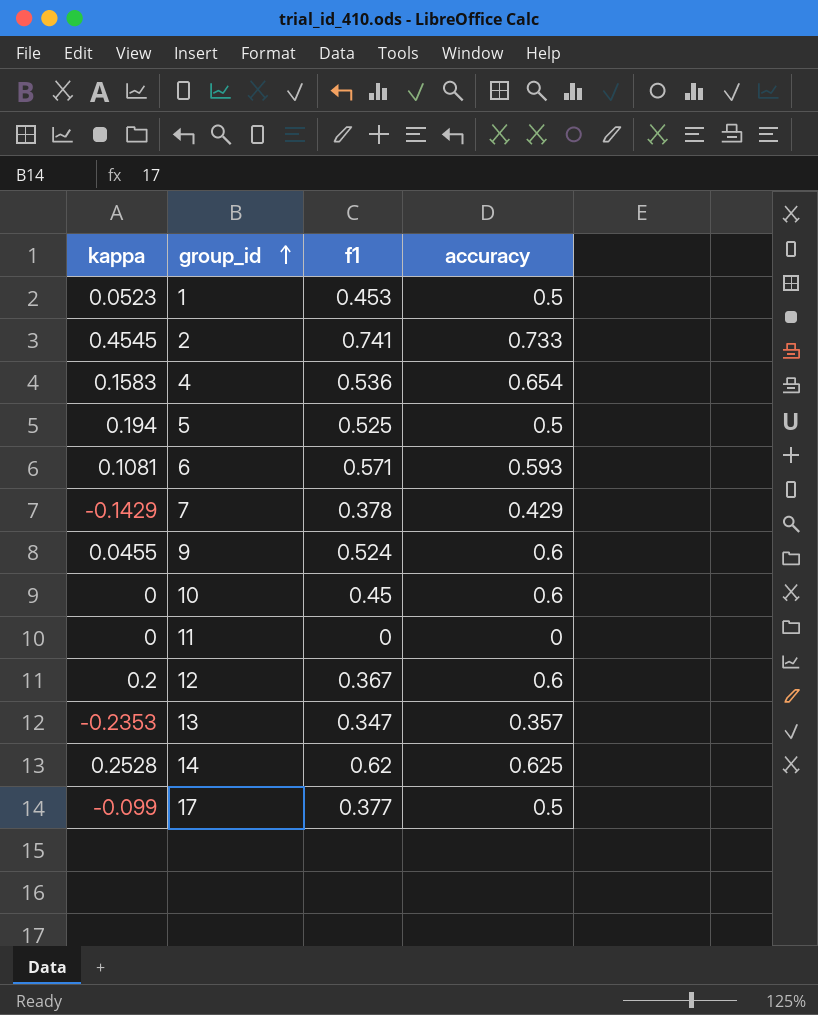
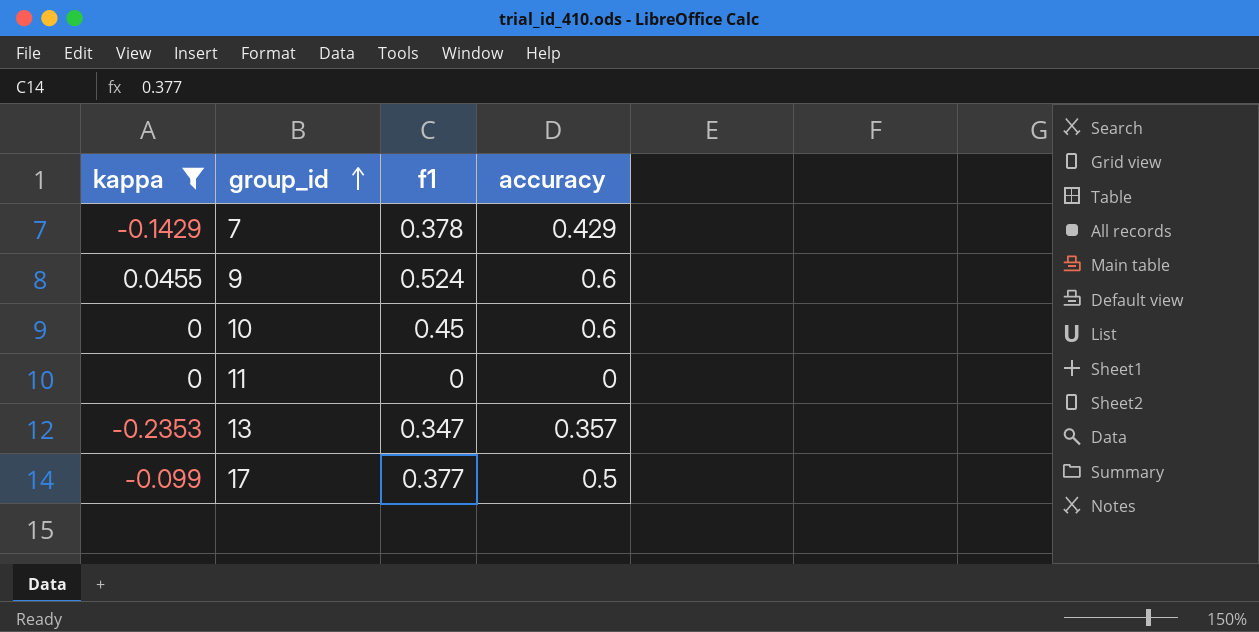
filter: none -> kappa <= 0.0455

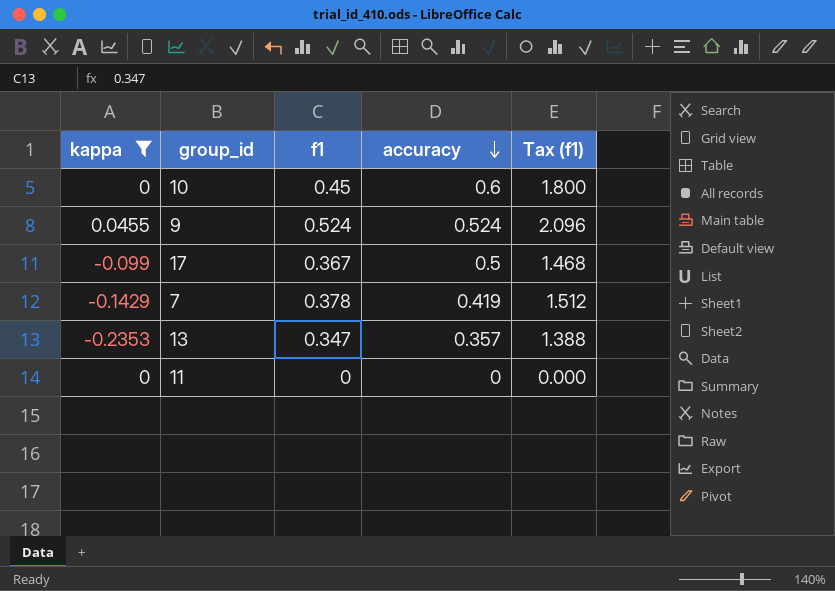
row order: group_id ascending -> accuracy descending
column Tax (f1) | formula: none -> [f1] * 4
9 | accuracy: 0.6 -> 0.524
17 | f1: 0.377 -> 0.367
7 | accuracy: 0.429 -> 0.419

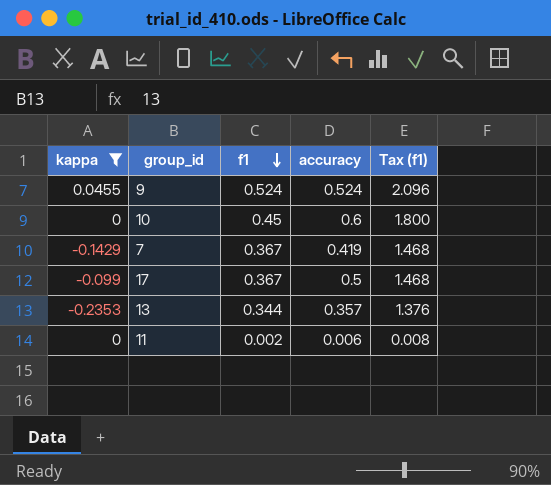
row order: accuracy descending -> f1 descending
7 | f1: 0.378 -> 0.367
7 | Tax (f1): 1.512 -> 1.468
13 | f1: 0.347 -> 0.344
13 | Tax (f1): 1.388 -> 1.376
11 | f1: 0 -> 0.002
11 | accuracy: 0 -> 0.006
11 | Tax (f1): 0.000 -> 0.008

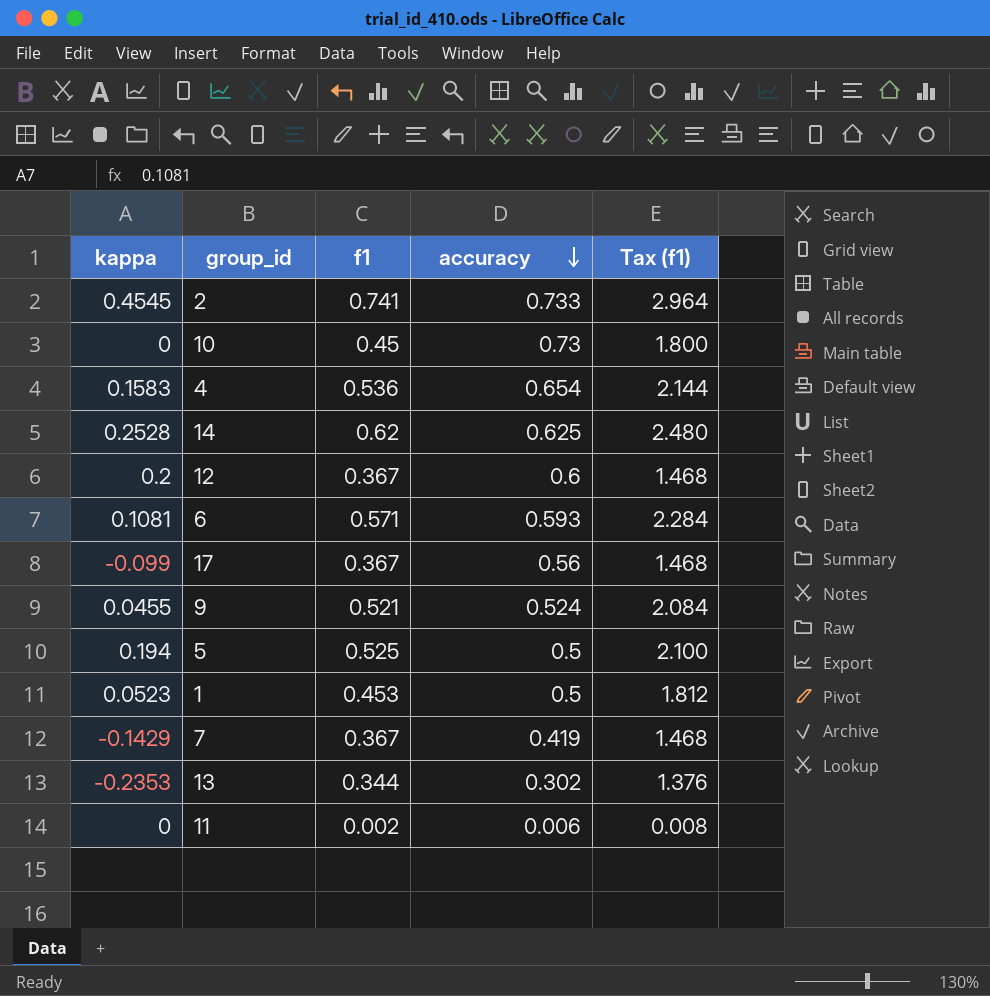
filter: kappa <= 0.0455 -> none
row order: f1 descending -> accuracy descending
10 | accuracy: 0.6 -> 0.73
17 | accuracy: 0.5 -> 0.56
9 | f1: 0.524 -> 0.521
9 | Tax (f1): 2.096 -> 2.084
13 | accuracy: 0.357 -> 0.302

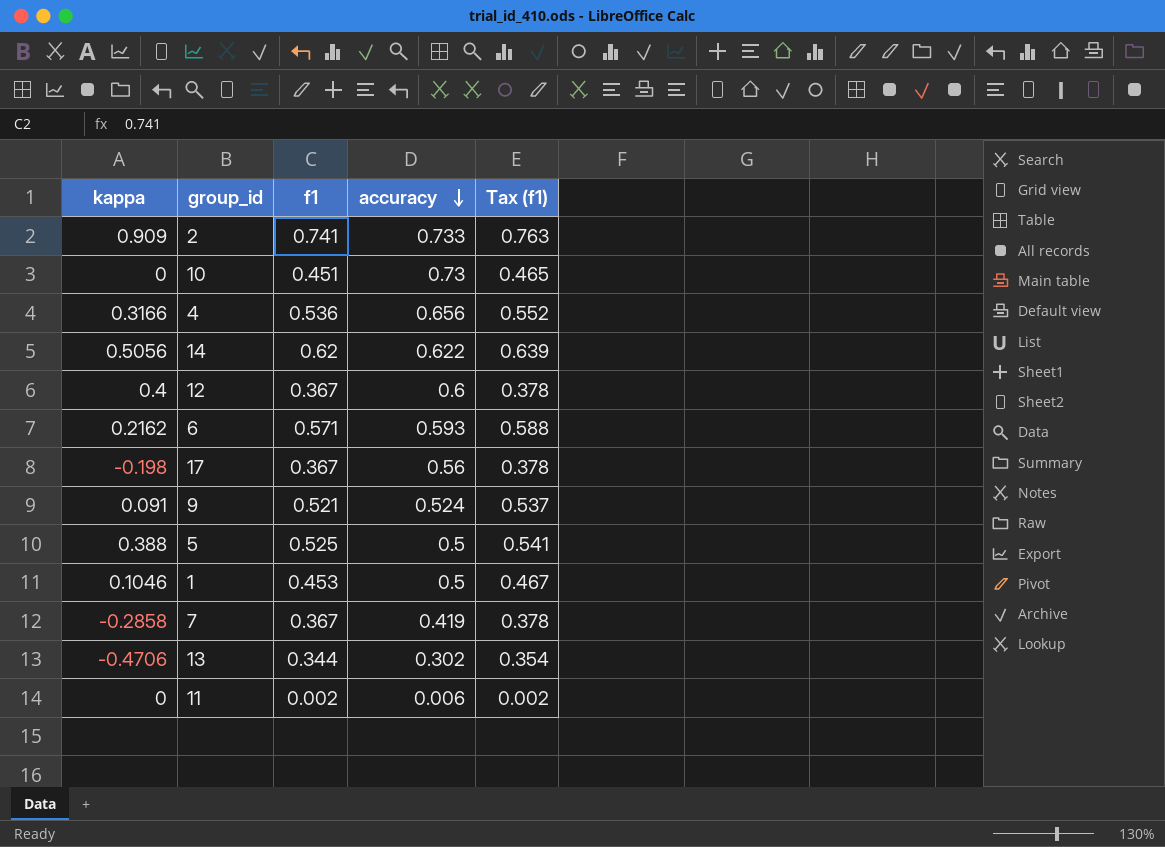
column Tax (f1) | formula: [f1] * 4 -> [f1] * 1.03
2 | kappa: 0.4545 -> 0.909
10 | f1: 0.45 -> 0.451
4 | kappa: 0.1583 -> 0.3166
4 | accuracy: 0.654 -> 0.656
14 | kappa: 0.2528 -> 0.5056
14 | accuracy: 0.625 -> 0.622
12 | kappa: 0.2 -> 0.4
6 | kappa: 0.1081 -> 0.2162
17 | kappa: -0.099 -> -0.198
9 | kappa: 0.0455 -> 0.091
5 | kappa: 0.194 -> 0.388
1 | kappa: 0.0523 -> 0.1046
7 | kappa: -0.1429 -> -0.2858
13 | kappa: -0.2353 -> -0.4706

